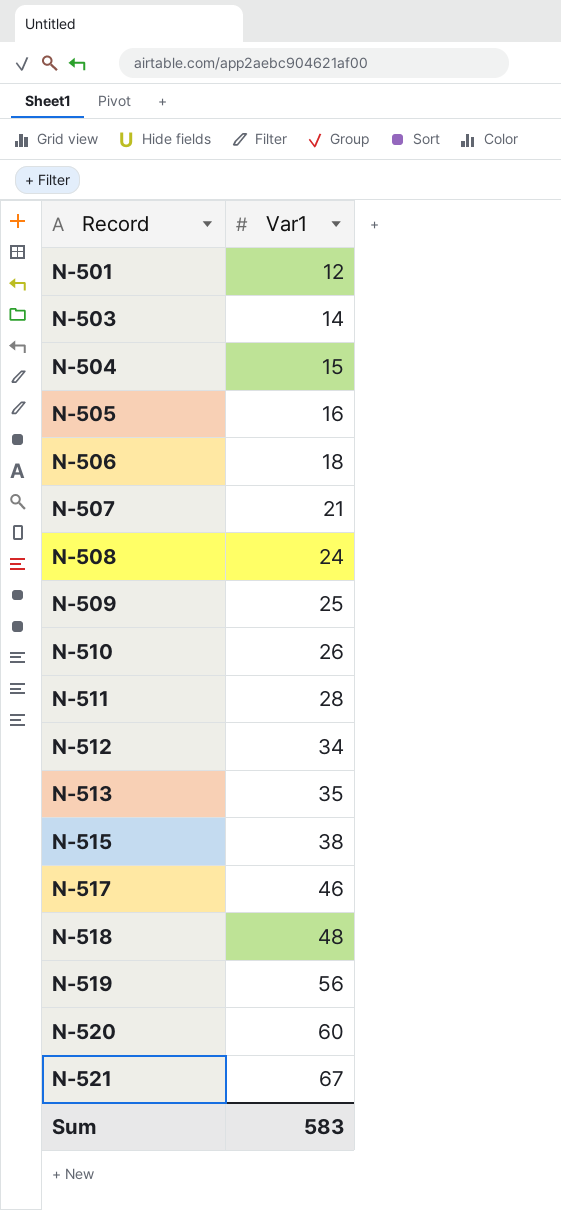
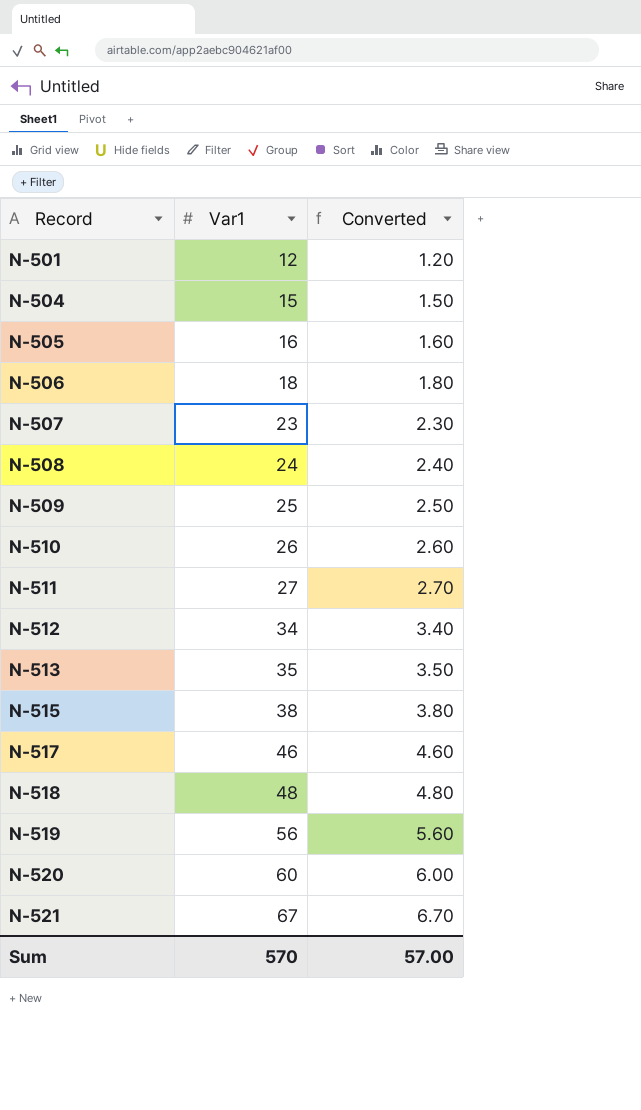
column Converted | formula: none -> [Var1] * 0.1
row N-503: 14 -> none
N-507 | Var1: 21 -> 23
N-511 | Var1: 28 -> 27
Sum | Var1: 583 -> 570

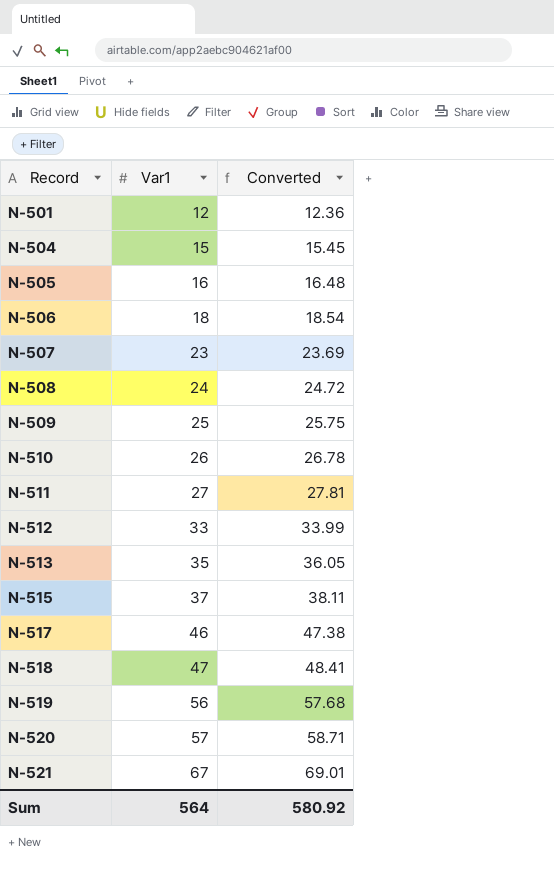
column Converted | formula: [Var1] * 0.1 -> [Var1] * 1.03
N-512 | Var1: 34 -> 33
N-515 | Var1: 38 -> 37
N-518 | Var1: 48 -> 47
N-520 | Var1: 60 -> 57
Sum | Var1: 570 -> 564
Sum | Converted: 57.00 -> 580.92

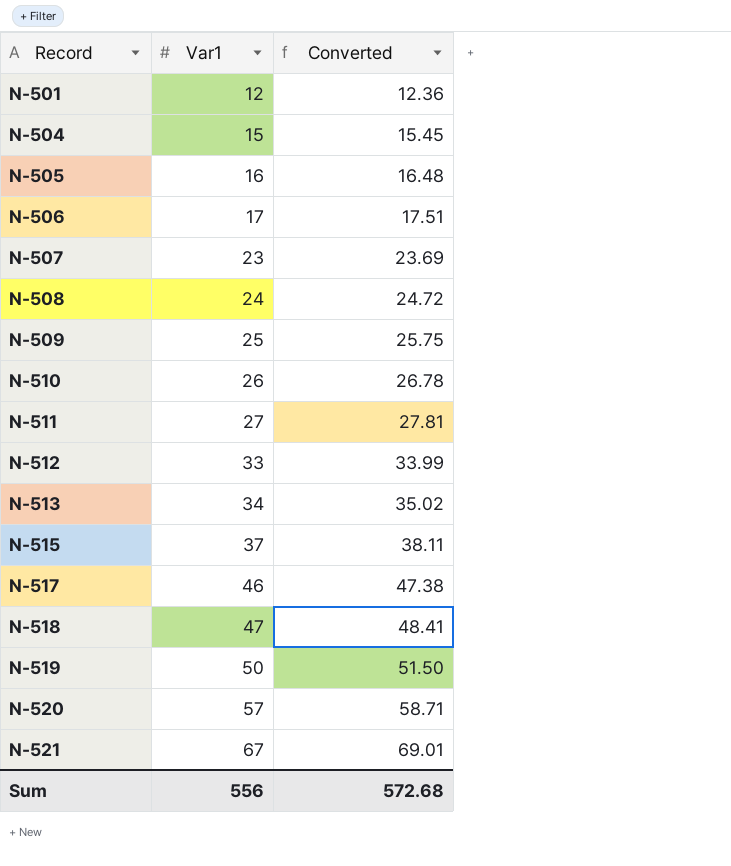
N-506 | Var1: 18 -> 17
N-506 | Converted: 18.54 -> 17.51
N-513 | Var1: 35 -> 34
N-513 | Converted: 36.05 -> 35.02
N-519 | Var1: 56 -> 50
N-519 | Converted: 57.68 -> 51.50
Sum | Var1: 564 -> 556
Sum | Converted: 580.92 -> 572.68

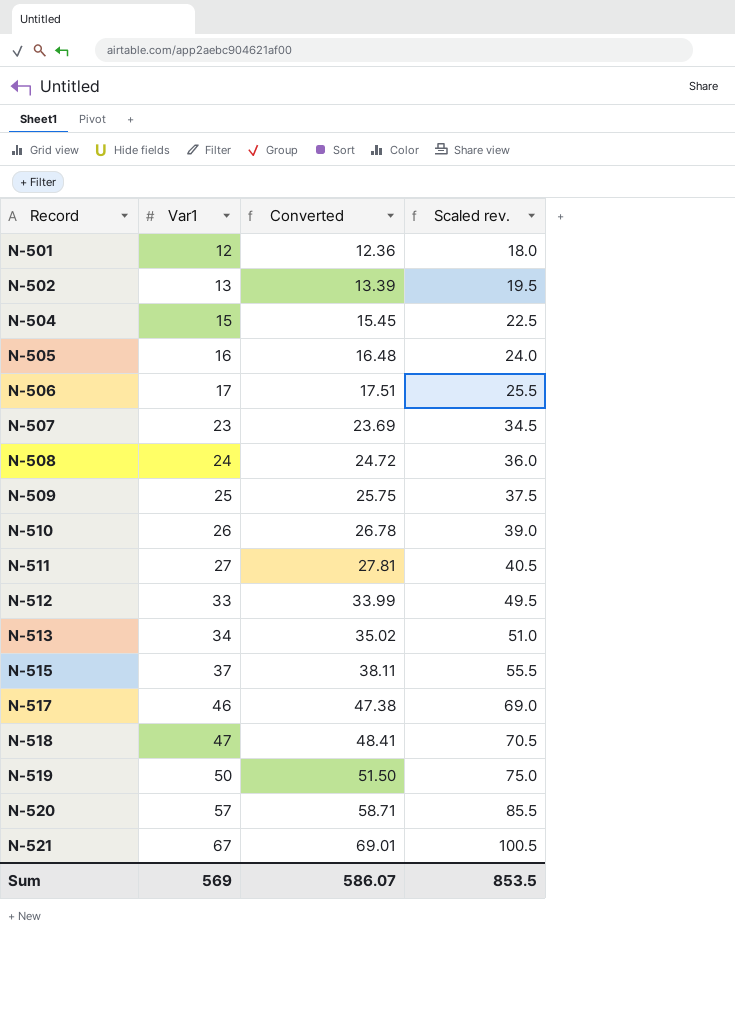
column Scaled rev. | formula: none -> [Var1] * 1.5
row N-502: none -> 13 | 13.39 | 19.5
Sum | Var1: 556 -> 569
Sum | Converted: 572.68 -> 586.07

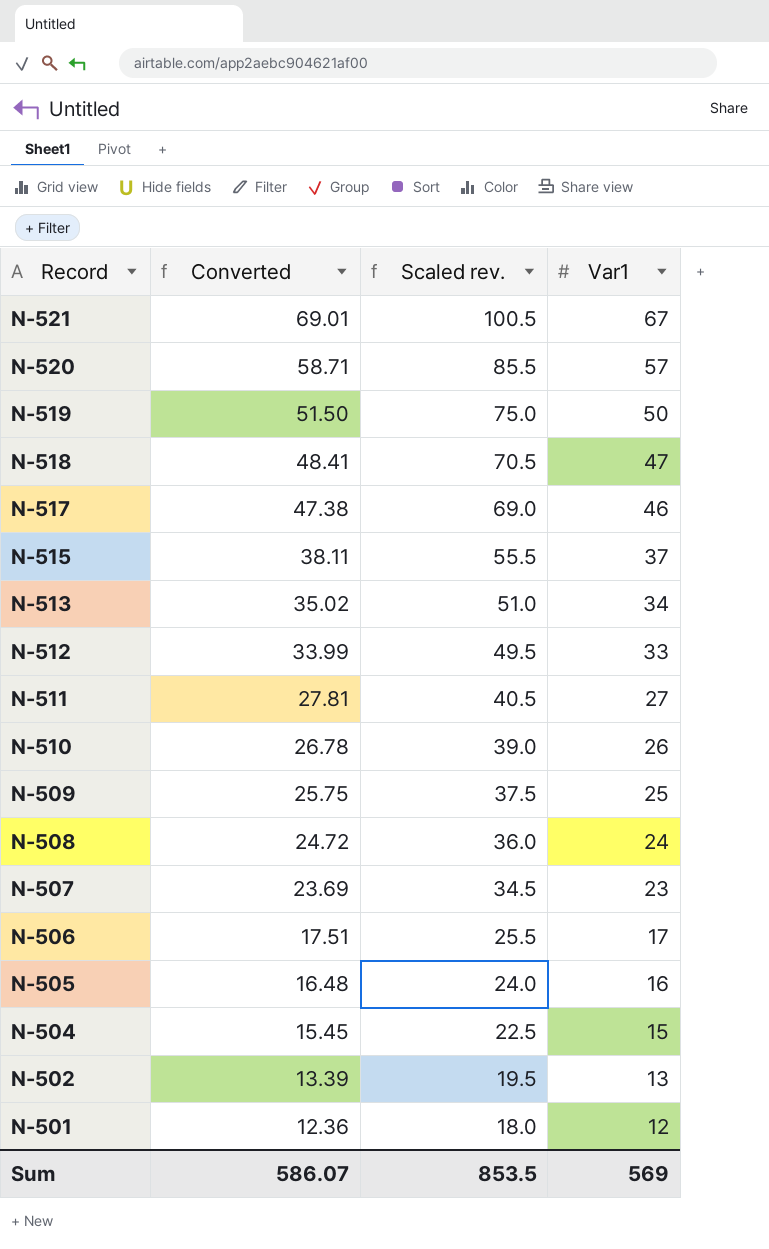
row order: Record ascending -> Record descending
column Var1 | position: 2 -> 4

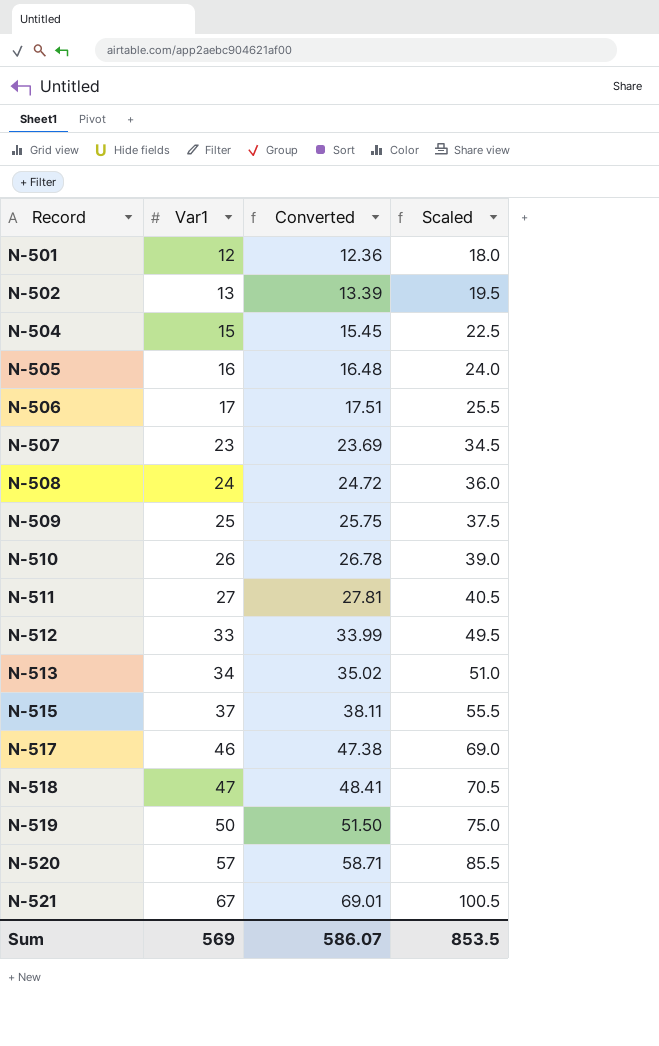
row order: Record descending -> Record ascending
column Var1 | position: 4 -> 2
column name: Scaled rev. -> Scaled

